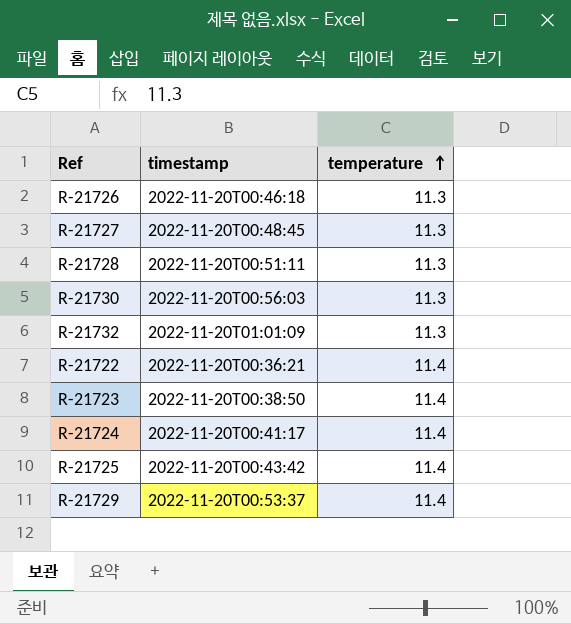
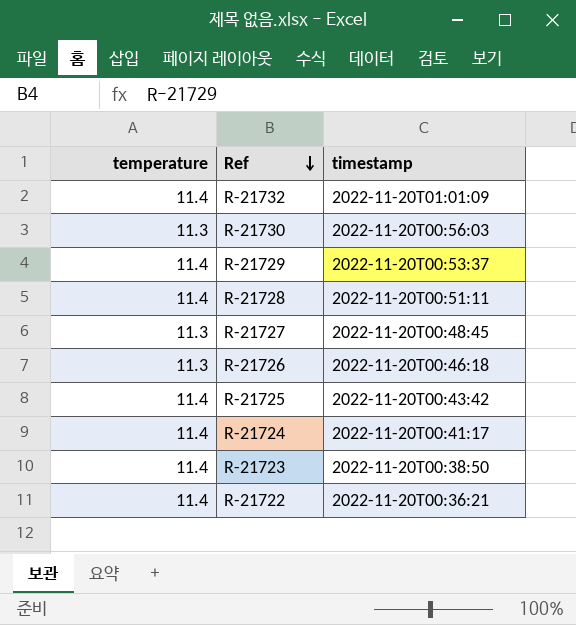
row order: temperature ascending -> Ref descending
column temperature | position: 3 -> 1
R-21732 | temperature: 11.3 -> 11.4
R-21728 | temperature: 11.3 -> 11.4

